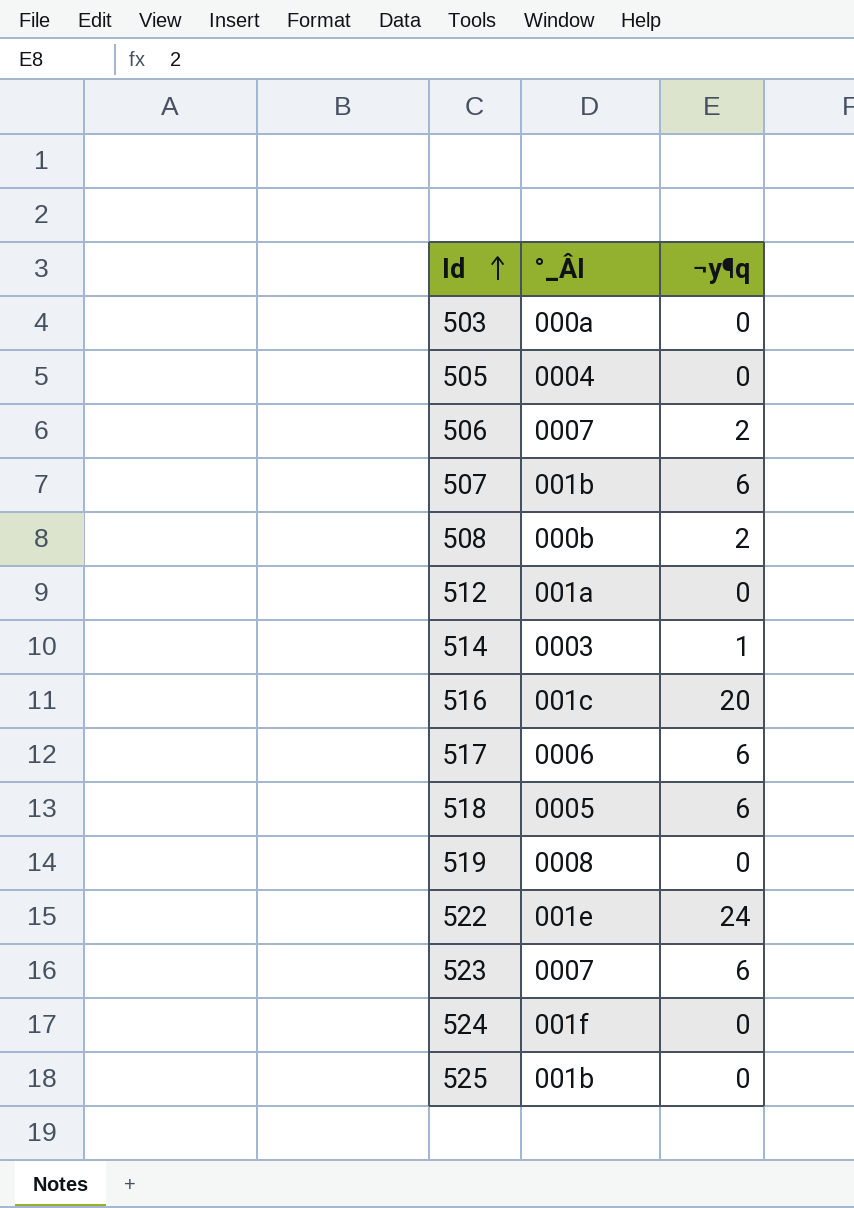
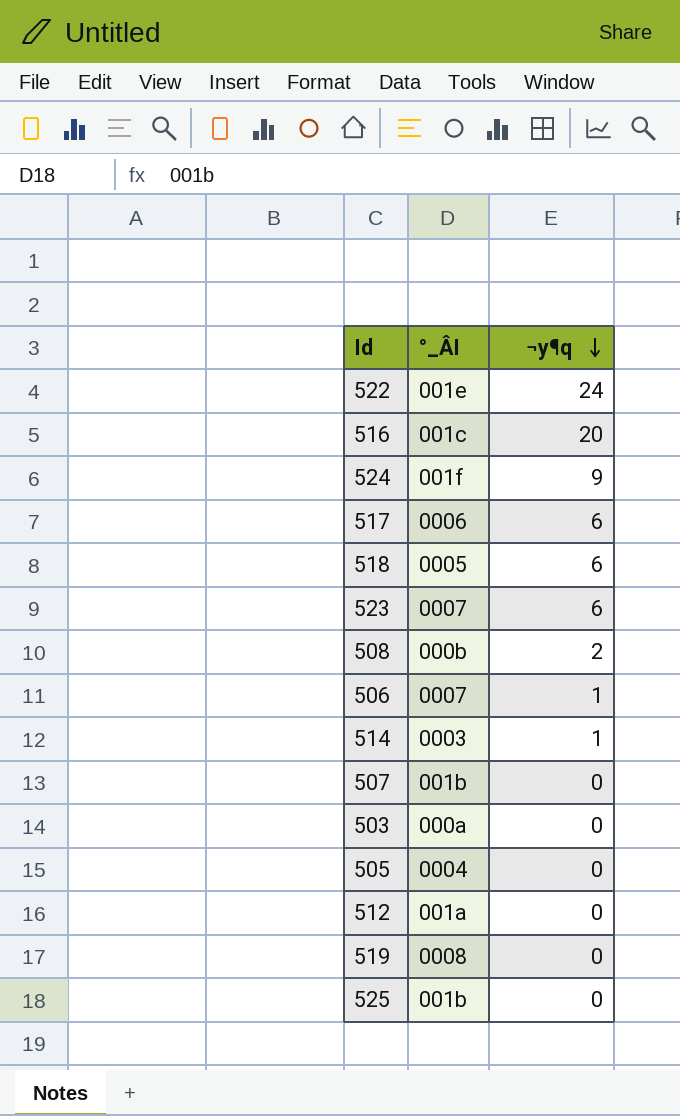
row order: Id ascending -> ¬y¶q descending
524 | ¬y¶q: 0 -> 9
506 | ¬y¶q: 2 -> 1
507 | ¬y¶q: 6 -> 0

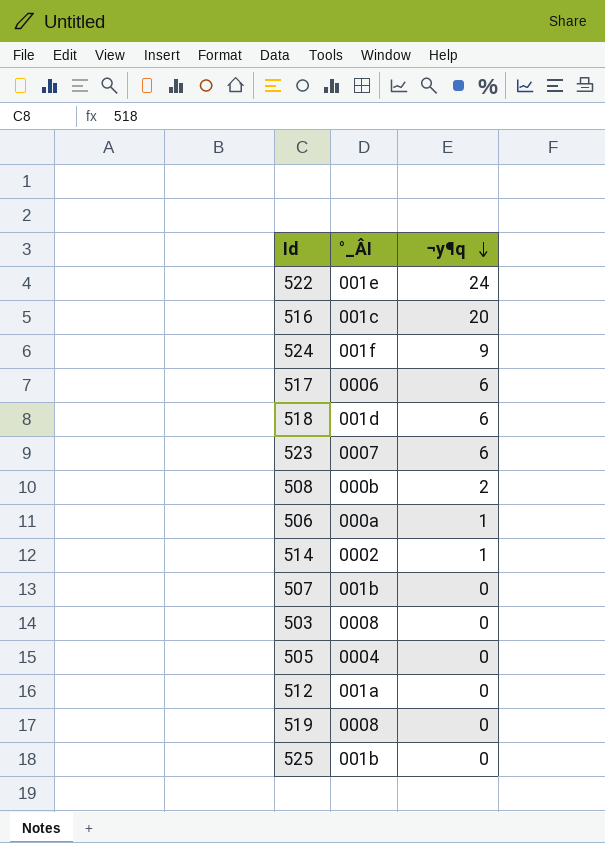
518 | °_ÂI: 0005 -> 001d
506 | °_ÂI: 0007 -> 000a
514 | °_ÂI: 0003 -> 0002
503 | °_ÂI: 000a -> 0008

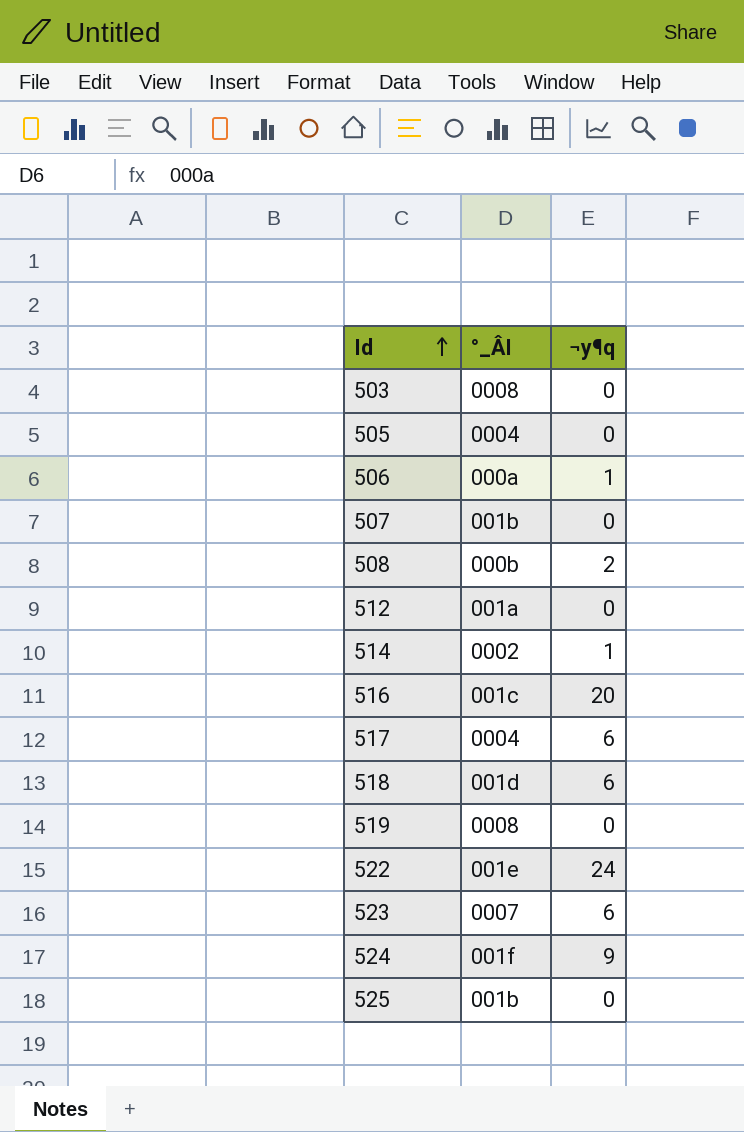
row order: ¬y¶q descending -> Id ascending
517 | °_ÂI: 0006 -> 0004

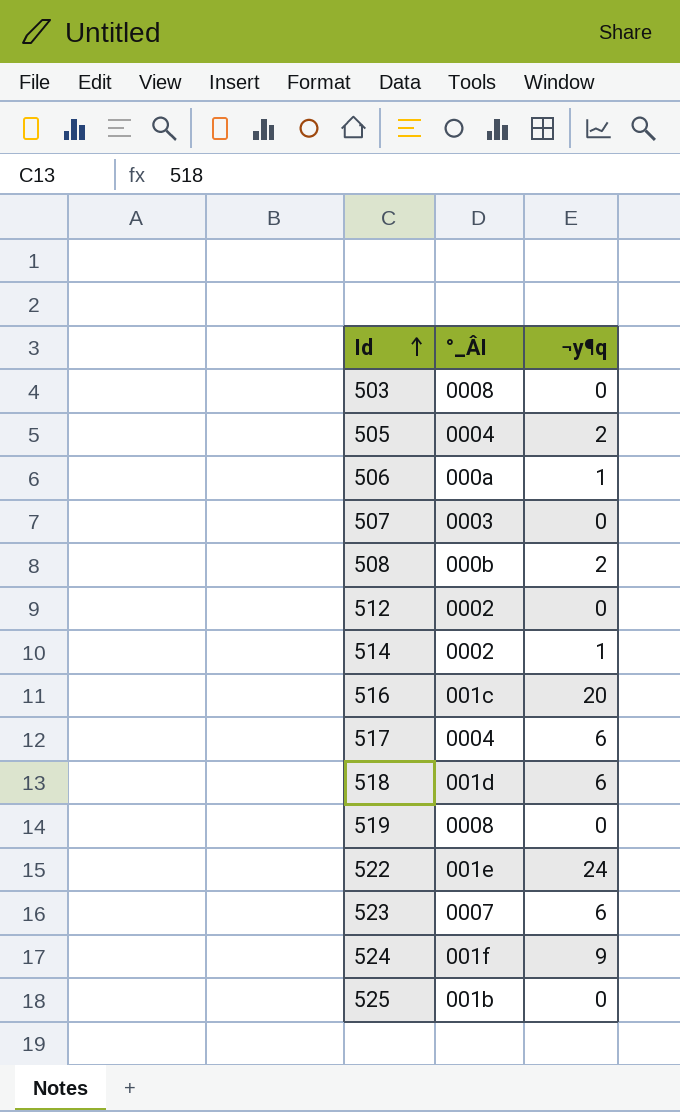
505 | ¬y¶q: 0 -> 2
507 | °_ÂI: 001b -> 0003
512 | °_ÂI: 001a -> 0002

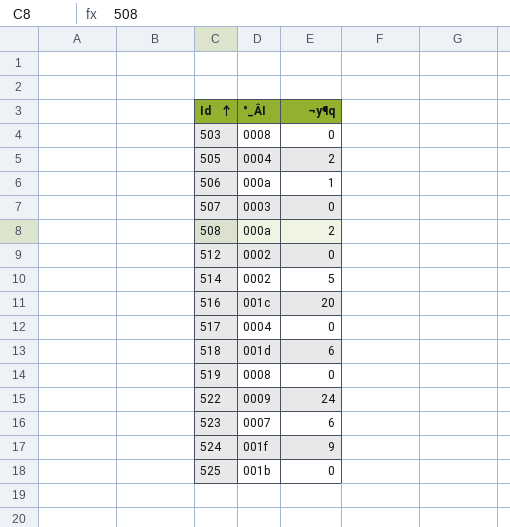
508 | °_ÂI: 000b -> 000a
514 | ¬y¶q: 1 -> 5
517 | ¬y¶q: 6 -> 0
522 | °_ÂI: 001e -> 0009

